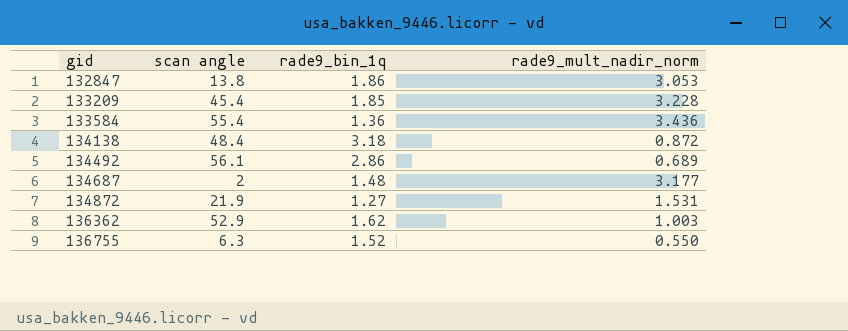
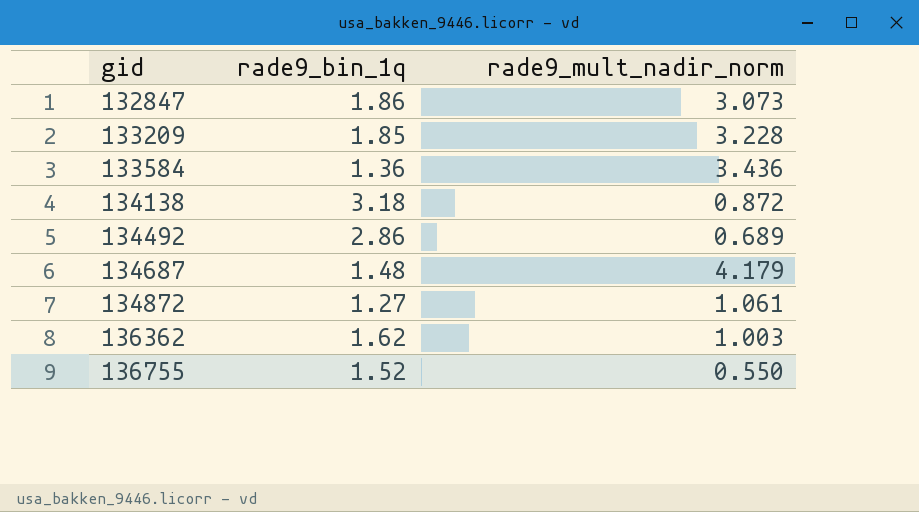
column scan angle | position: 2 -> none
132847 | rade9_mult_nadir_norm: 3.053 -> 3.073
134687 | rade9_mult_nadir_norm: 3.177 -> 4.179
134872 | rade9_mult_nadir_norm: 1.531 -> 1.061

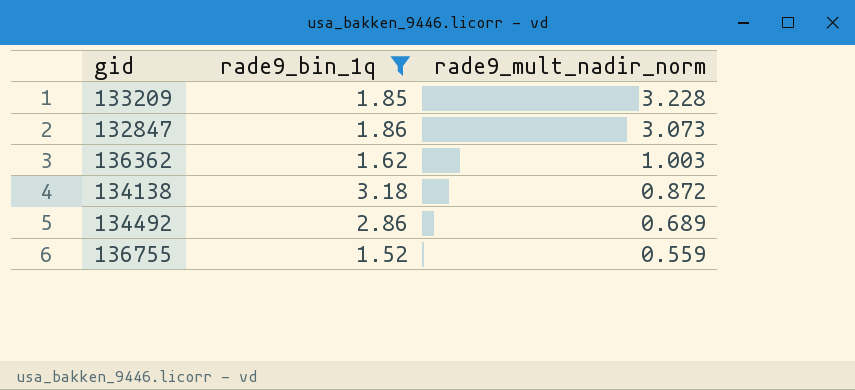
filter: none -> rade9_bin_1q >= 1.52
row order: gid ascending -> rade9_mult_nadir_norm descending
136755 | rade9_mult_nadir_norm: 0.550 -> 0.559

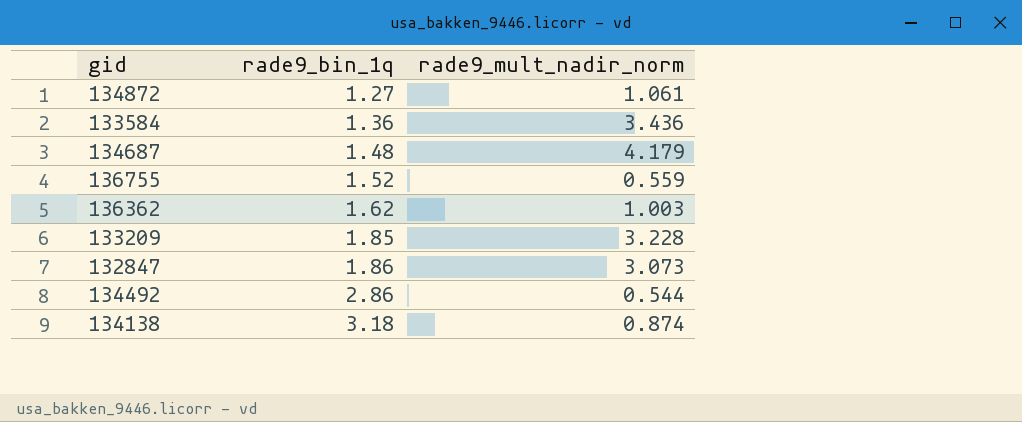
filter: rade9_bin_1q >= 1.52 -> none
row order: rade9_mult_nadir_norm descending -> rade9_bin_1q ascending
134492 | rade9_mult_nadir_norm: 0.689 -> 0.544
134138 | rade9_mult_nadir_norm: 0.872 -> 0.874

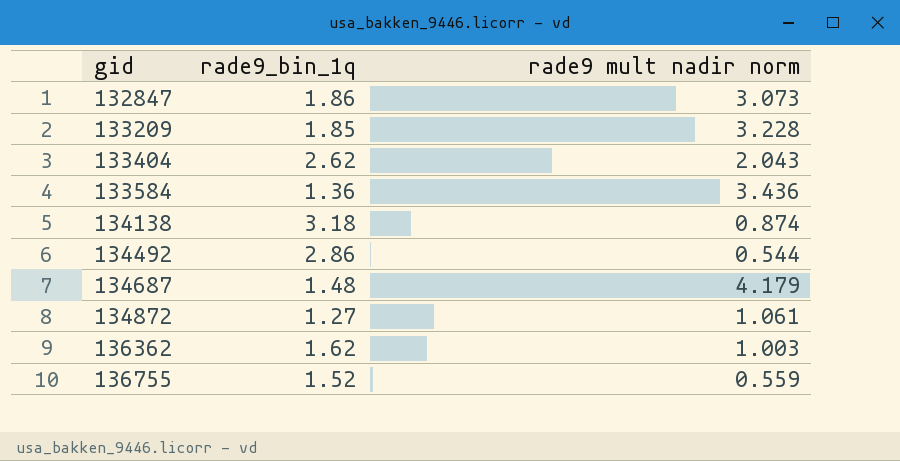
row order: rade9_bin_1q ascending -> gid ascending
column name: rade9_mult_nadir_norm -> rade9 mult nadir norm
row 133404: none -> 2.62 | 2.043

